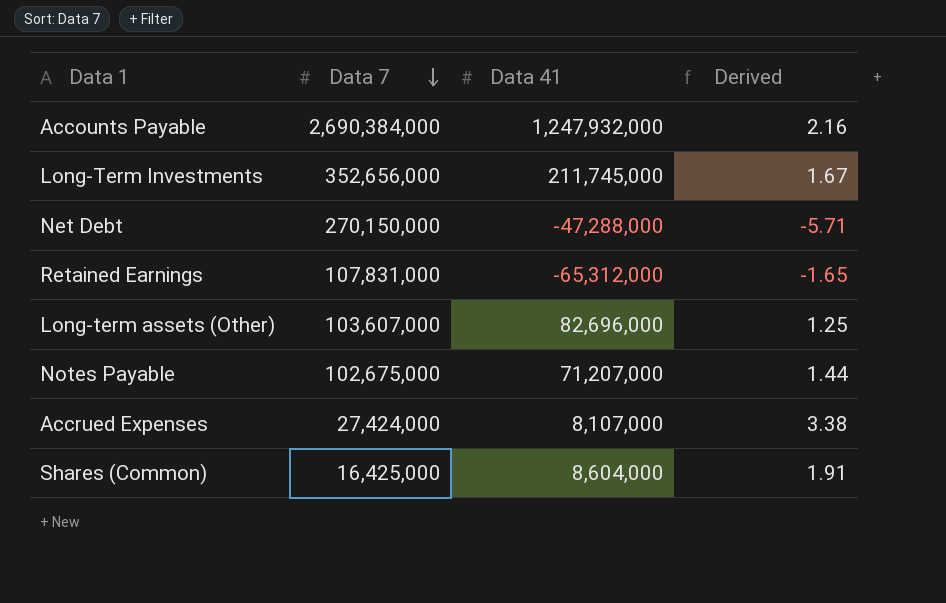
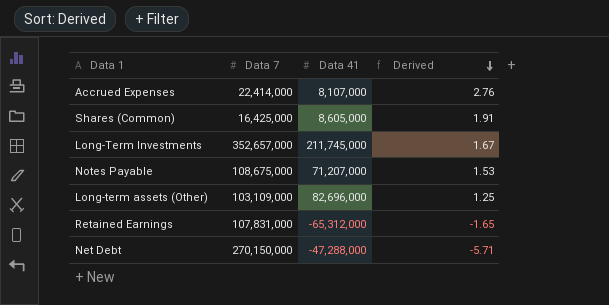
row order: Data 7 descending -> Derived descending
row Accounts Payable: 2,690,384,000 | 1,247,932,000 | 2.16 -> none
Accrued Expenses | Data 7: 27,424,000 -> 22,414,000
Accrued Expenses | Derived: 3.38 -> 2.76
Shares (Common) | Data 41: 8,604,000 -> 8,605,000
Long-Term Investments | Data 7: 352,656,000 -> 352,657,000
Notes Payable | Data 7: 102,675,000 -> 108,675,000
Notes Payable | Derived: 1.44 -> 1.53
Long-term assets (Other) | Data 7: 103,607,000 -> 103,109,000

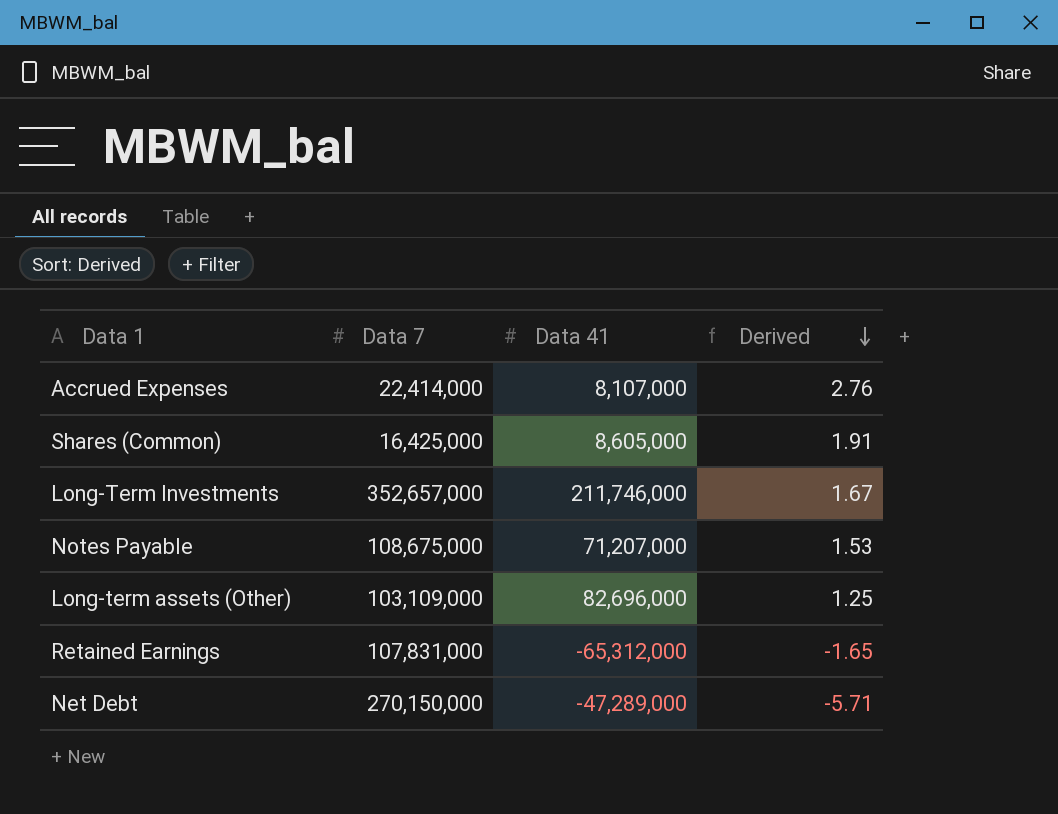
Long-Term Investments | Data 41: 211,745,000 -> 211,746,000
Net Debt | Data 41: -47,288,000 -> -47,289,000

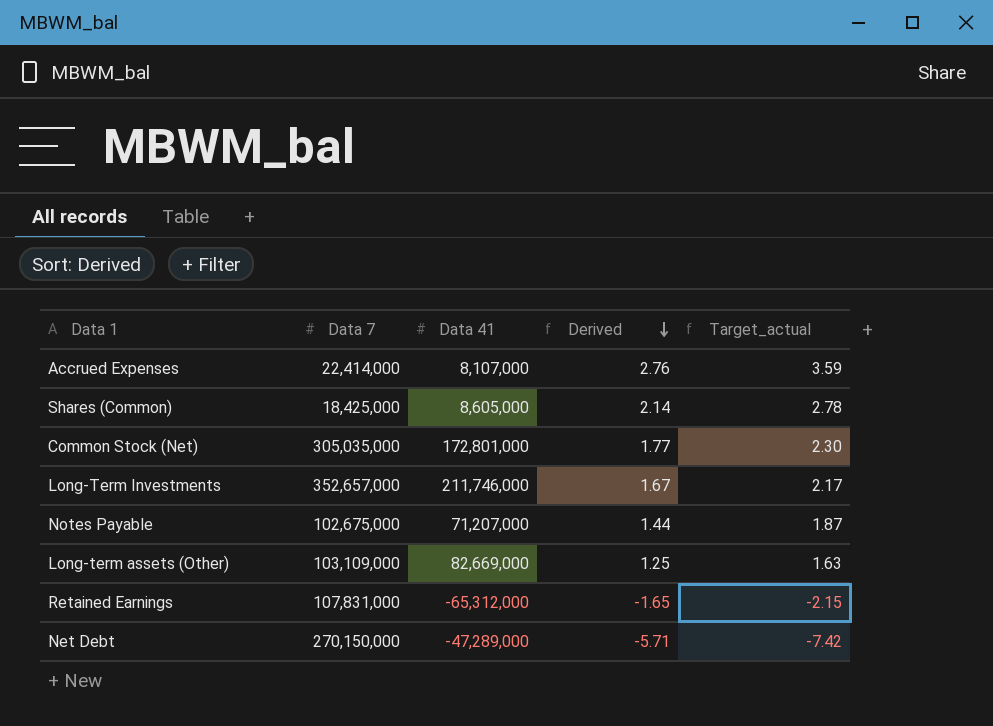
column Target_actual | formula: none -> [Derived] * 1.3
Shares (Common) | Data 7: 16,425,000 -> 18,425,000
Shares (Common) | Derived: 1.91 -> 2.14
row Common Stock (Net): none -> 305,035,000 | 172,801,000 | 1.77 | 2.30
Notes Payable | Data 7: 108,675,000 -> 102,675,000
Notes Payable | Derived: 1.53 -> 1.44
Long-term assets (Other) | Data 41: 82,696,000 -> 82,669,000

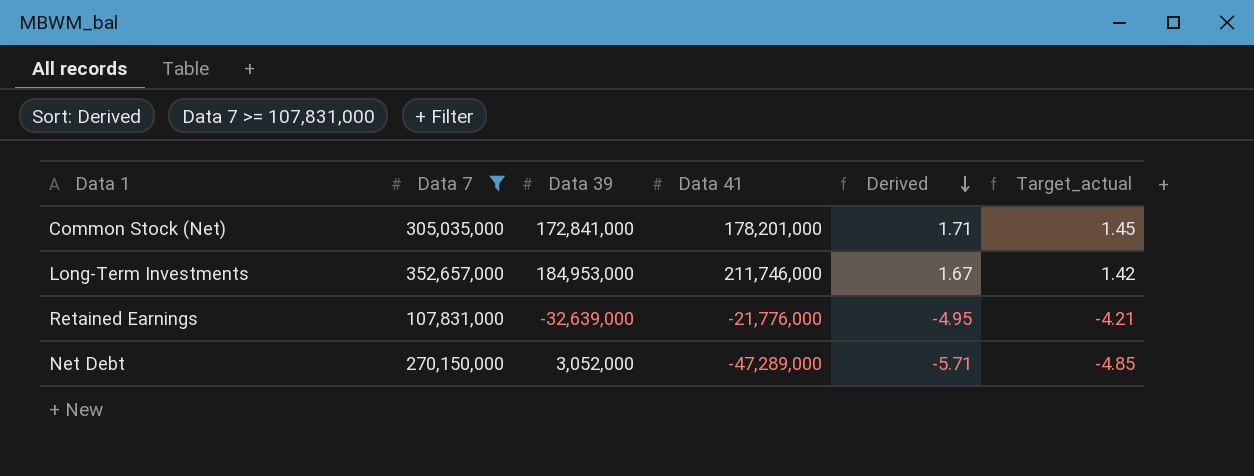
filter: none -> Data 7 >= 107,831,000
column Data 39 | position: none -> 3
column Target_actual | formula: [Derived] * 1.3 -> [Derived] * 0.85
Common Stock (Net) | Data 41: 172,801,000 -> 178,201,000
Common Stock (Net) | Derived: 1.77 -> 1.71
Retained Earnings | Data 41: -65,312,000 -> -21,776,000
Retained Earnings | Derived: -1.65 -> -4.95

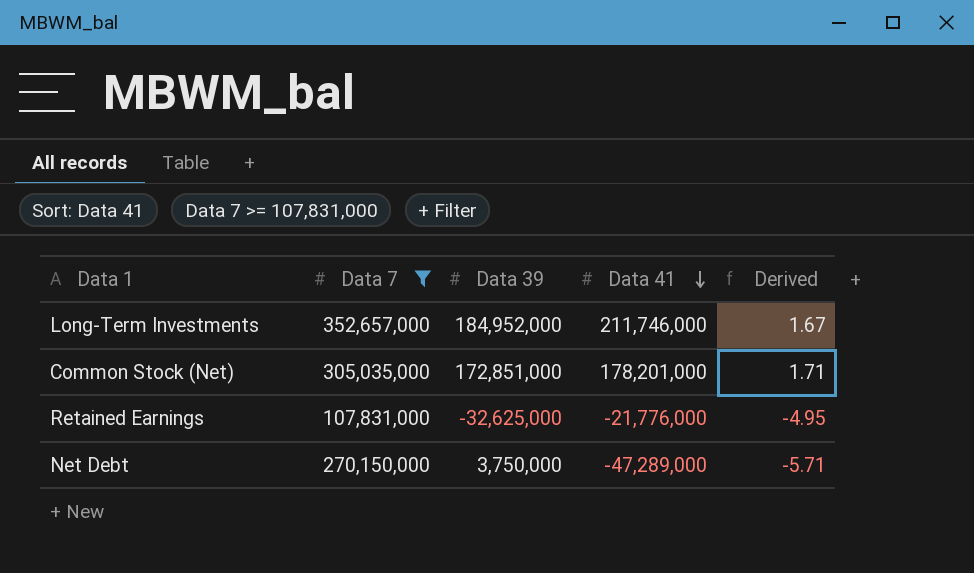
row order: Derived descending -> Data 41 descending
column Target_actual | formula: [Derived] * 0.85 -> none
Long-Term Investments | Data 39: 184,953,000 -> 184,952,000
Common Stock (Net) | Data 39: 172,841,000 -> 172,851,000
Retained Earnings | Data 39: -32,639,000 -> -32,625,000
Net Debt | Data 39: 3,052,000 -> 3,750,000

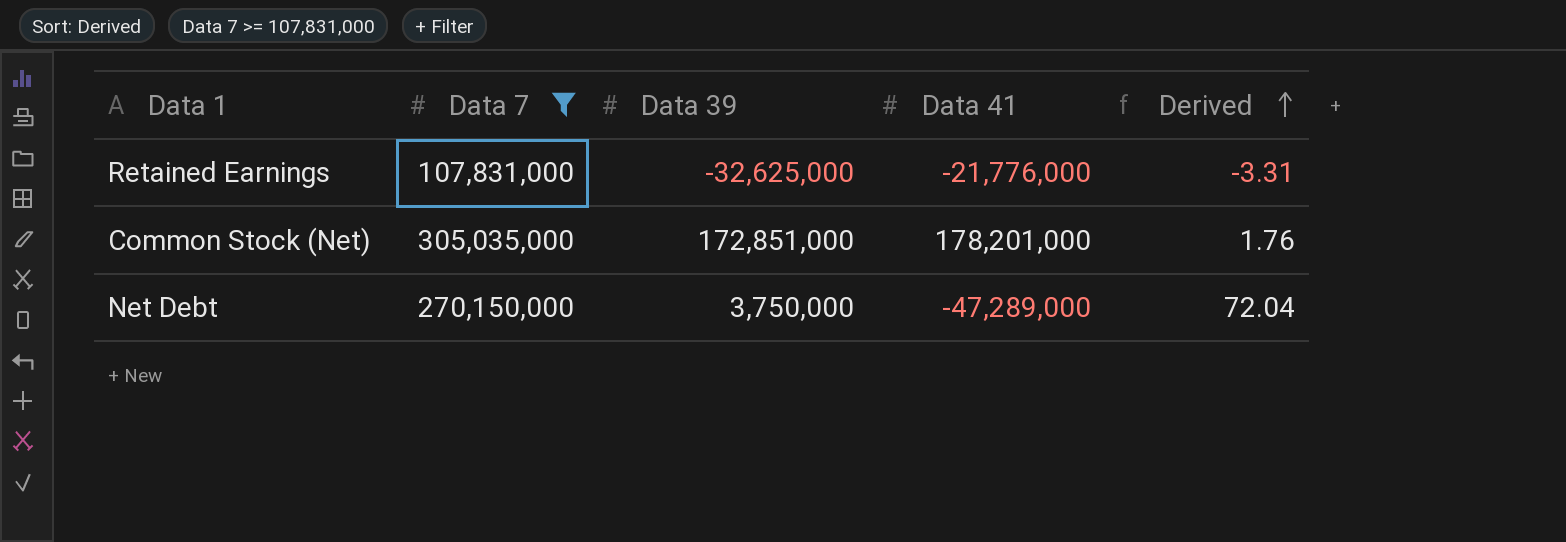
row order: Data 41 descending -> Derived ascending
column Derived | formula: [Data 7] / [Data 41] -> [Data 7] / [Data 39]
row Long-Term Investments: 352,657,000 | 184,952,000 | 211,746,000 | 1.67 -> none

